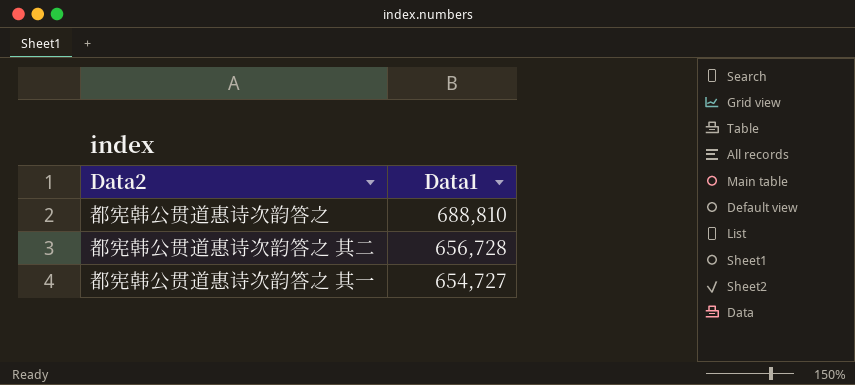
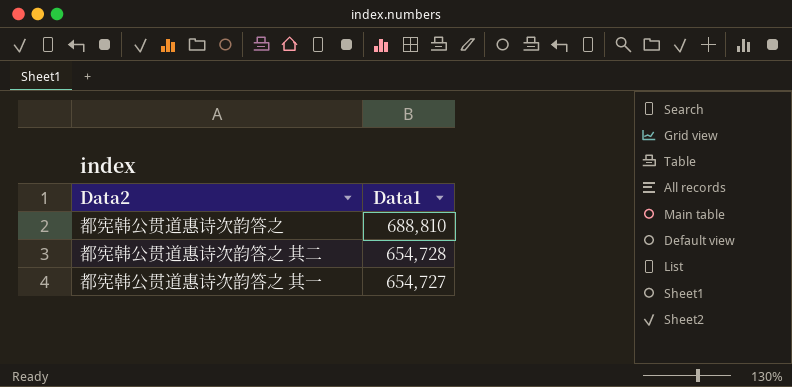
都宪韩公贯道惠诗次韵答之 其二 | Data1: 656,728 -> 654,728

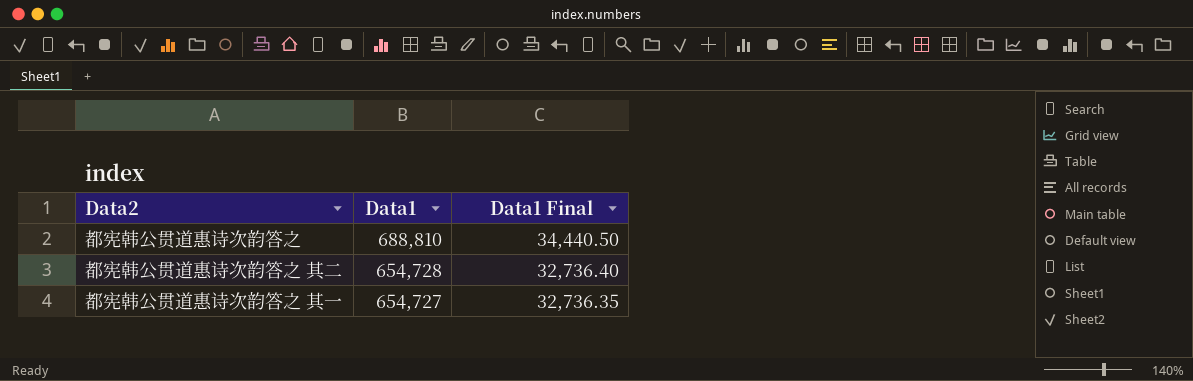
column Data1 Final | formula: none -> [Data1] * 0.05

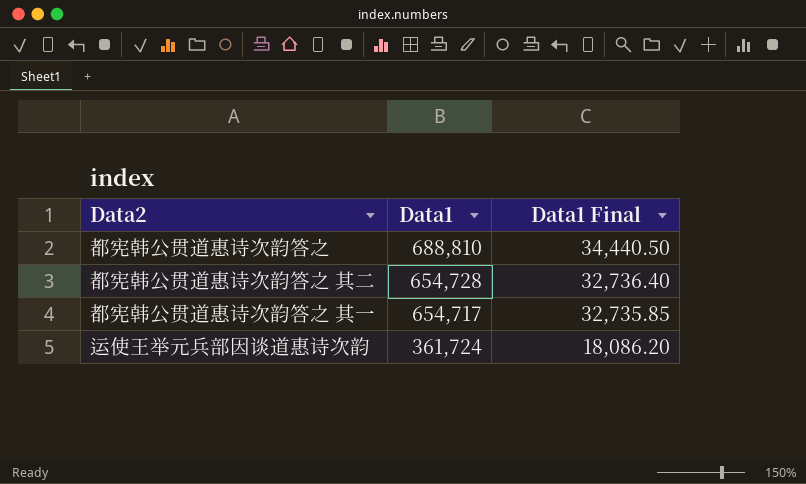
都宪韩公贯道惠诗次韵答之 其一 | Data1: 654,727 -> 654,717
都宪韩公贯道惠诗次韵答之 其一 | Data1 Final: 32,736.35 -> 32,735.85
row 运使王举元兵部因谈道惠诗次韵: none -> 361,724 | 18,086.20

